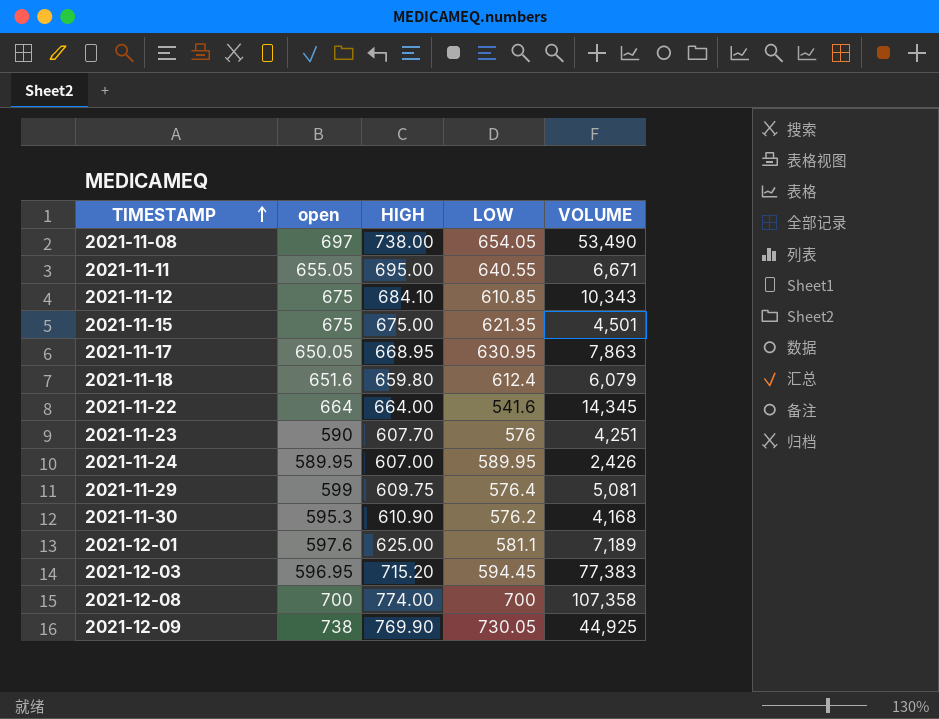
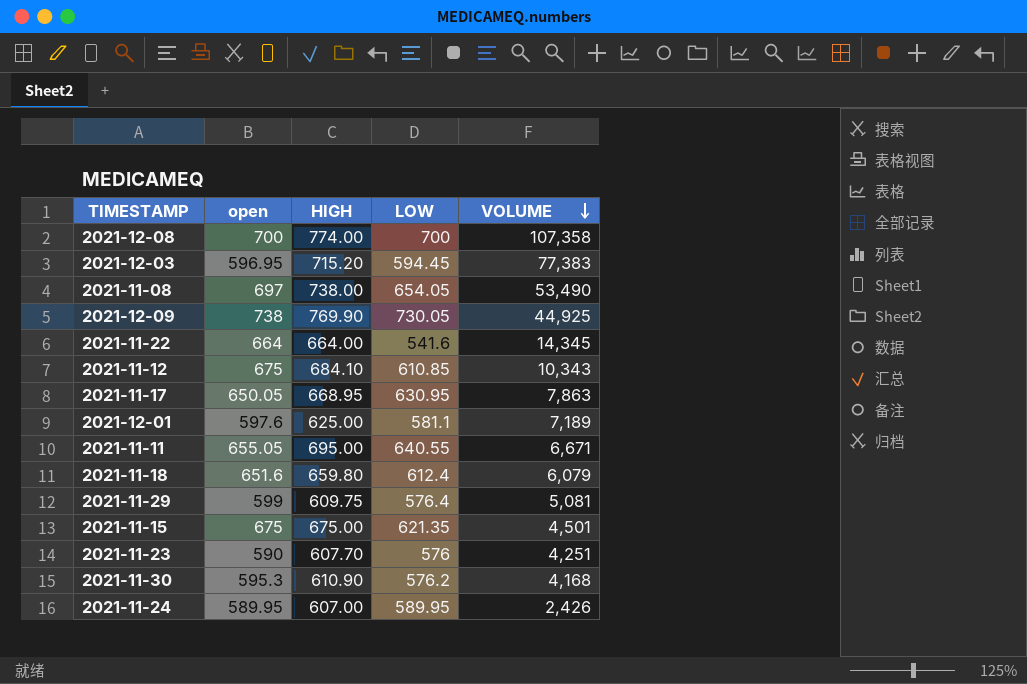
row order: TIMESTAMP ascending -> VOLUME descending

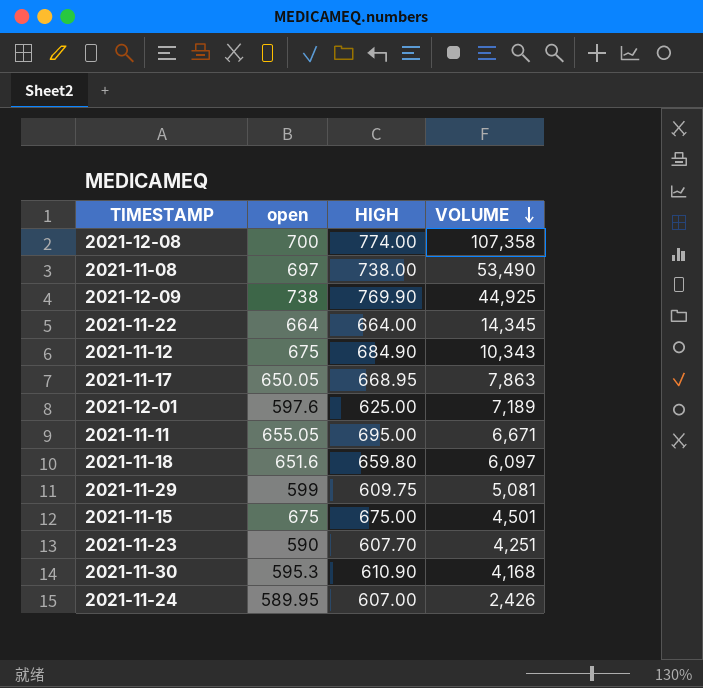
column LOW | position: 4 -> none
row 2021-12-03: 596.95 | 715.20 | 594.45 | 77,383 -> none
2021-11-12 | HIGH: 684.10 -> 684.90
2021-11-18 | VOLUME: 6,079 -> 6,097

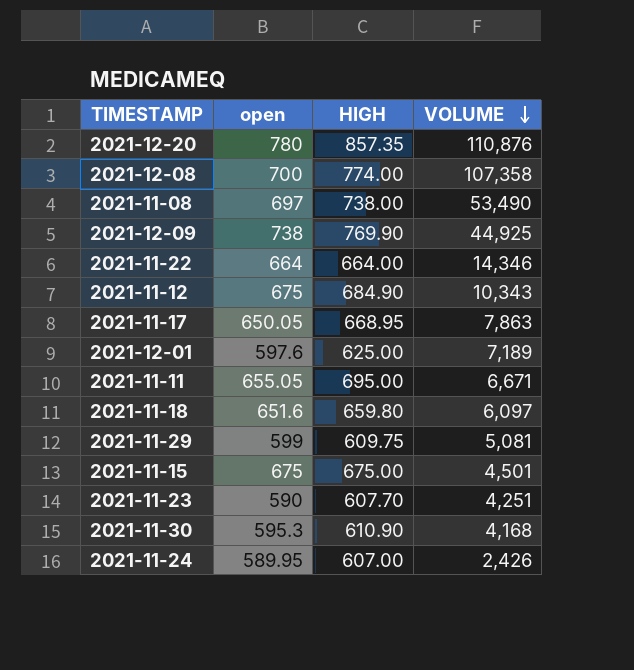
row 2021-12-20: none -> 780 | 857.35 | 110,876
2021-11-22 | VOLUME: 14,345 -> 14,346

